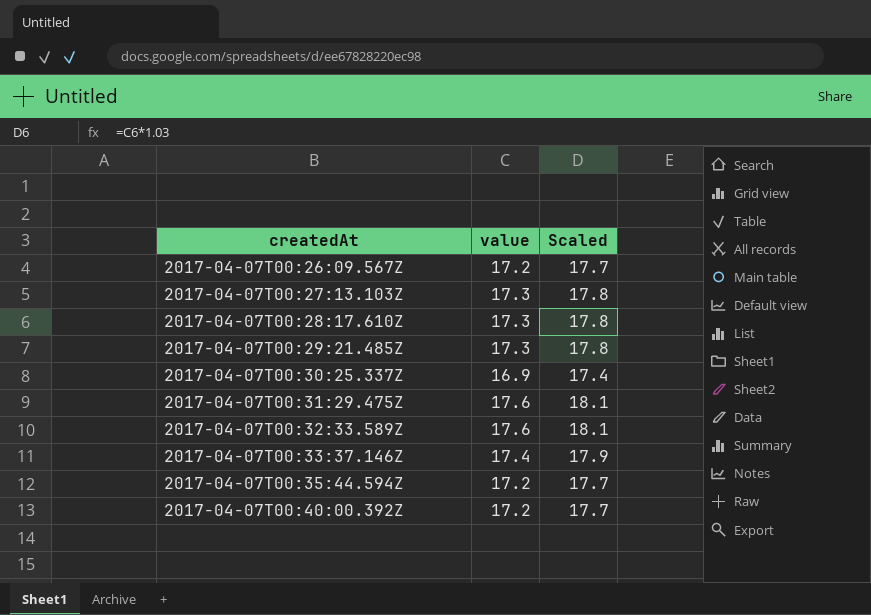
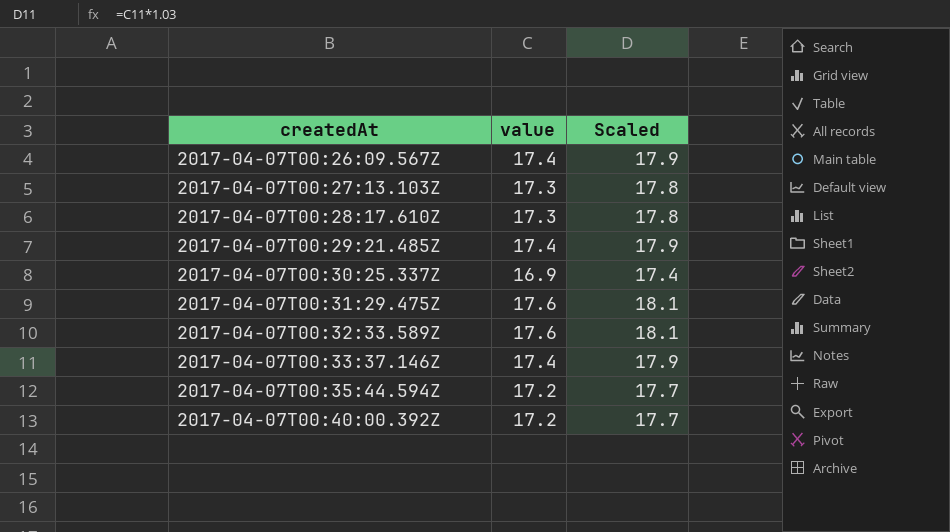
2017-04-07T00:26:09.567Z | value: 17.2 -> 17.4
2017-04-07T00:26:09.567Z | Scaled: 17.7 -> 17.9
2017-04-07T00:29:21.485Z | value: 17.3 -> 17.4
2017-04-07T00:29:21.485Z | Scaled: 17.8 -> 17.9

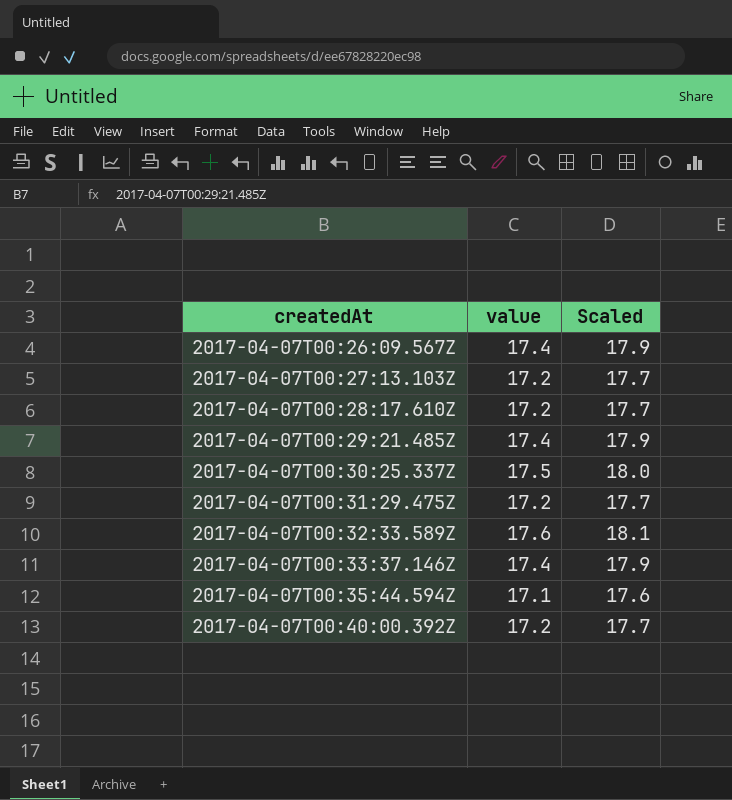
2017-04-07T00:27:13.103Z | value: 17.3 -> 17.2
2017-04-07T00:27:13.103Z | Scaled: 17.8 -> 17.7
2017-04-07T00:28:17.610Z | value: 17.3 -> 17.2
2017-04-07T00:28:17.610Z | Scaled: 17.8 -> 17.7
2017-04-07T00:30:25.337Z | value: 16.9 -> 17.5
2017-04-07T00:30:25.337Z | Scaled: 17.4 -> 18.0
2017-04-07T00:31:29.475Z | value: 17.6 -> 17.2
2017-04-07T00:31:29.475Z | Scaled: 18.1 -> 17.7
2017-04-07T00:35:44.594Z | value: 17.2 -> 17.1
2017-04-07T00:35:44.594Z | Scaled: 17.7 -> 17.6

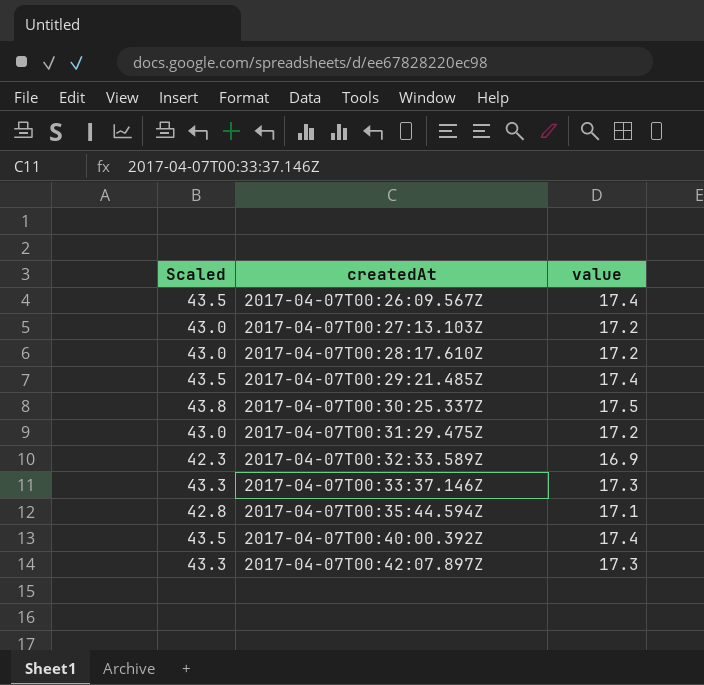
column Scaled | formula: [value] * 1.03 -> [value] * 2.5
column Scaled | position: 3 -> 1
2017-04-07T00:32:33.589Z | value: 17.6 -> 16.9
2017-04-07T00:33:37.146Z | value: 17.4 -> 17.3
2017-04-07T00:40:00.392Z | value: 17.2 -> 17.4
row 2017-04-07T00:42:07.897Z: none -> 43.3 | 17.3

